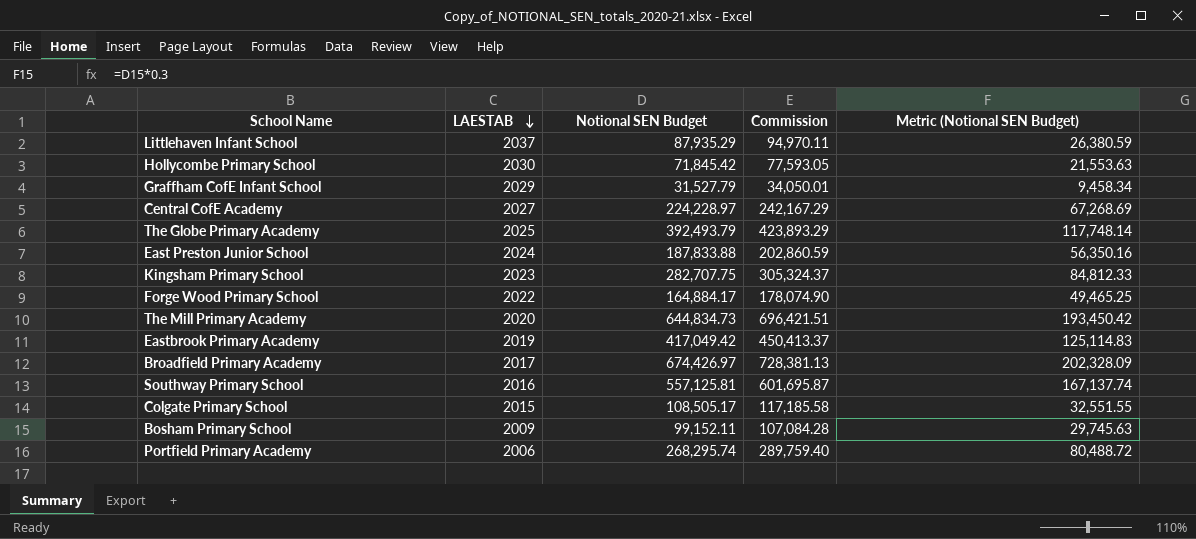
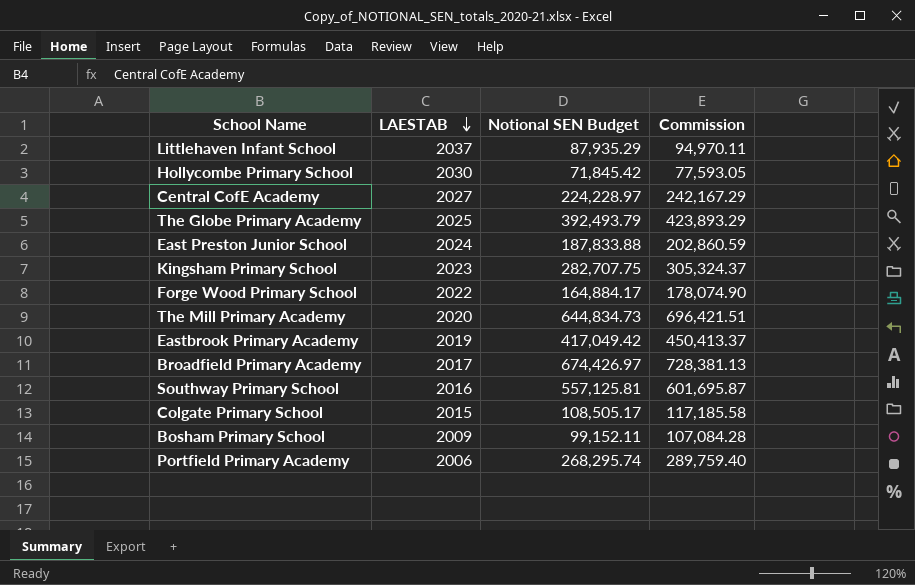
column Metric (Notional SEN Budget) | formula: [Notional SEN Budget] * 0.3 -> none
row Graffham CofE Infant School: 2029 | 31,527.79 | 34,050.01 | 9,458.34 -> none

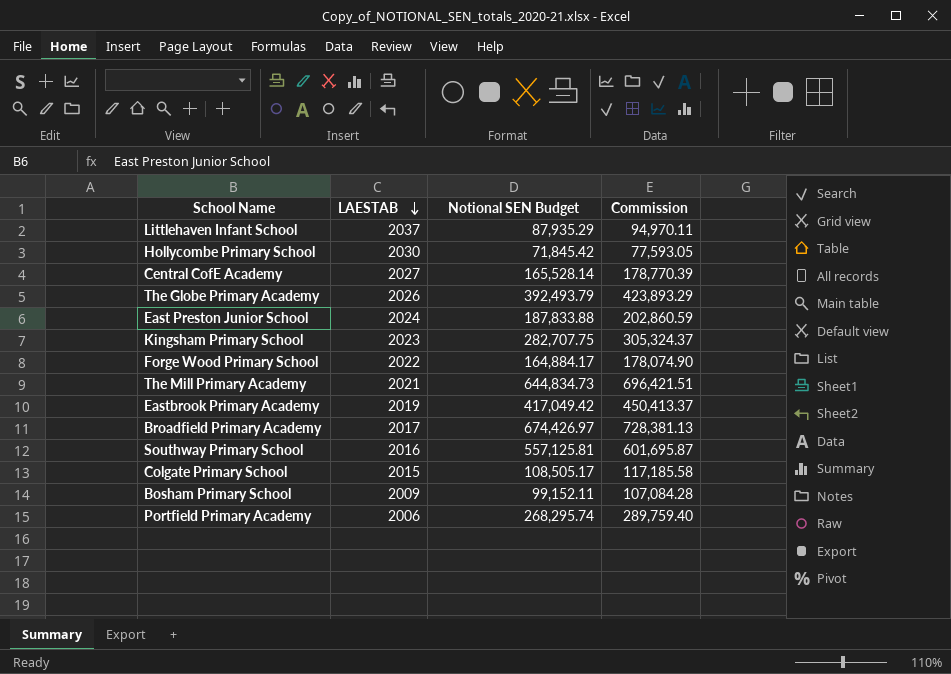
Central CofE Academy | Notional SEN Budget: 224,228.97 -> 165,528.14
Central CofE Academy | Commission: 242,167.29 -> 178,770.39
The Globe Primary Academy | LAESTAB: 2025 -> 2026
The Mill Primary Academy | LAESTAB: 2020 -> 2021

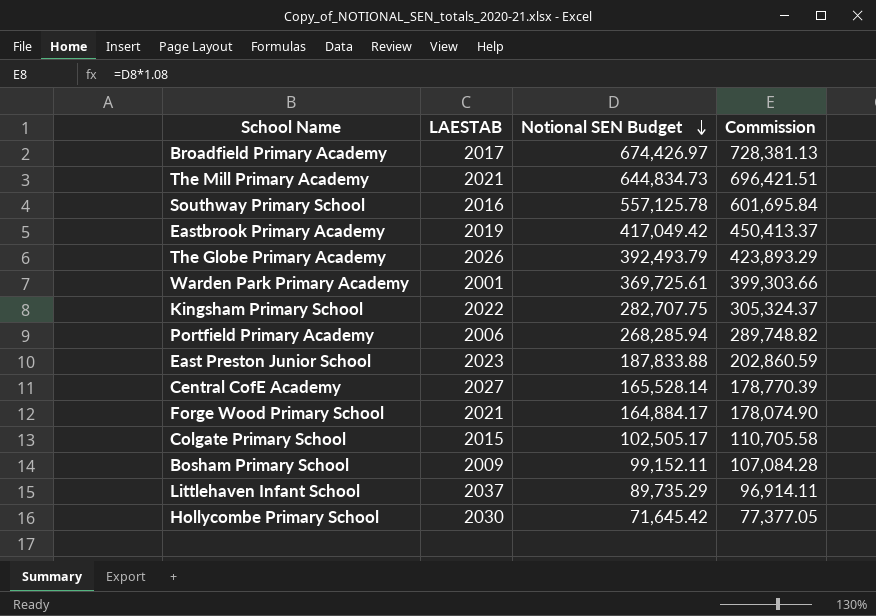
row order: LAESTAB descending -> Notional SEN Budget descending
Southway Primary School | Notional SEN Budget: 557,125.81 -> 557,125.78
Southway Primary School | Commission: 601,695.87 -> 601,695.84
row Warden Park Primary Academy: none -> 2001 | 369,725.61 | 399,303.66
Kingsham Primary School | LAESTAB: 2023 -> 2022
Portfield Primary Academy | Notional SEN Budget: 268,295.74 -> 268,285.94
Portfield Primary Academy | Commission: 289,759.40 -> 289,748.82
East Preston Junior School | LAESTAB: 2024 -> 2023
Forge Wood Primary School | LAESTAB: 2022 -> 2021
Colgate Primary School | Notional SEN Budget: 108,505.17 -> 102,505.17
Colgate Primary School | Commission: 117,185.58 -> 110,705.58
Littlehaven Infant School | Notional SEN Budget: 87,935.29 -> 89,735.29
Littlehaven Infant School | Commission: 94,970.11 -> 96,914.11
Hollycombe Primary School | Notional SEN Budget: 71,845.42 -> 71,645.42
Hollycombe Primary School | Commission: 77,593.05 -> 77,377.05

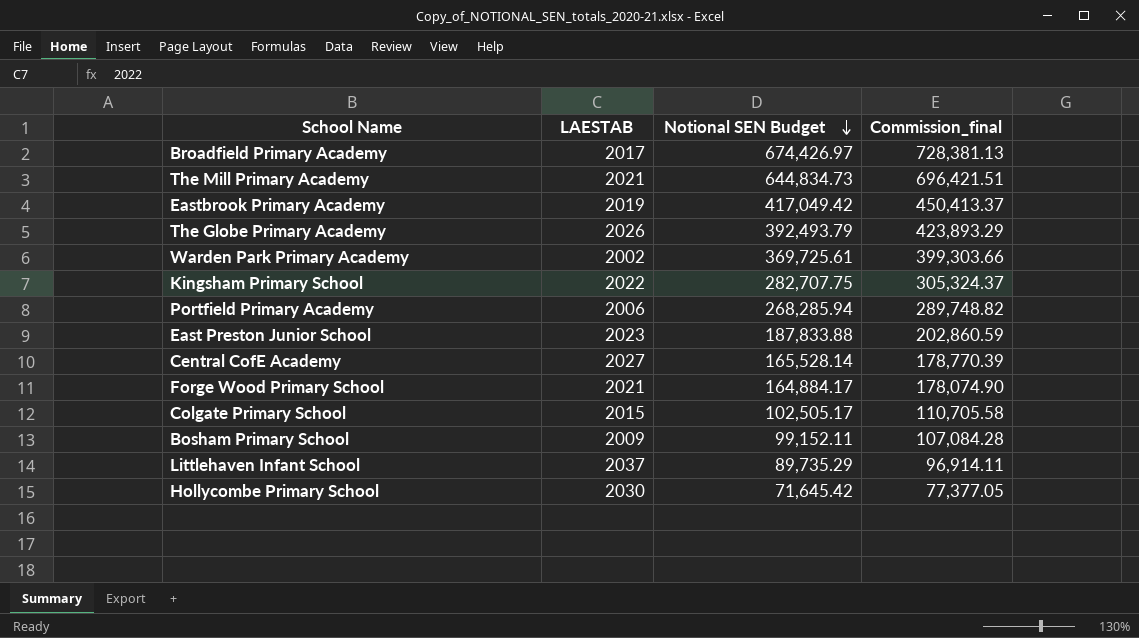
column name: Commission -> Commission_final
row Southway Primary School: 2016 | 557,125.78 | 601,695.84 -> none
Warden Park Primary Academy | LAESTAB: 2001 -> 2002

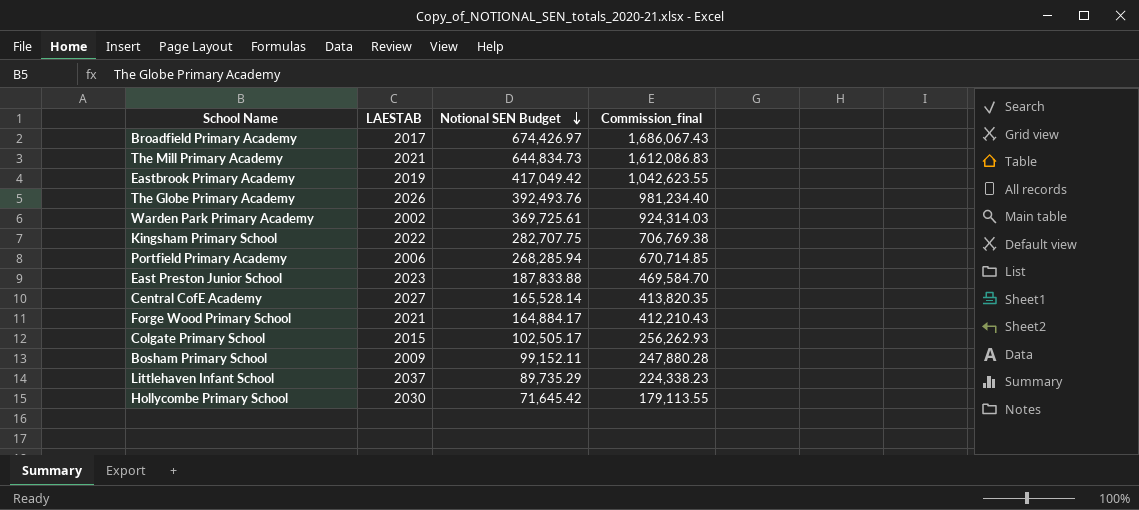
column Commission_final | formula: [Notional SEN Budget] * 1.08 -> [Notional SEN Budget] * 2.5
The Globe Primary Academy | Notional SEN Budget: 392,493.79 -> 392,493.76

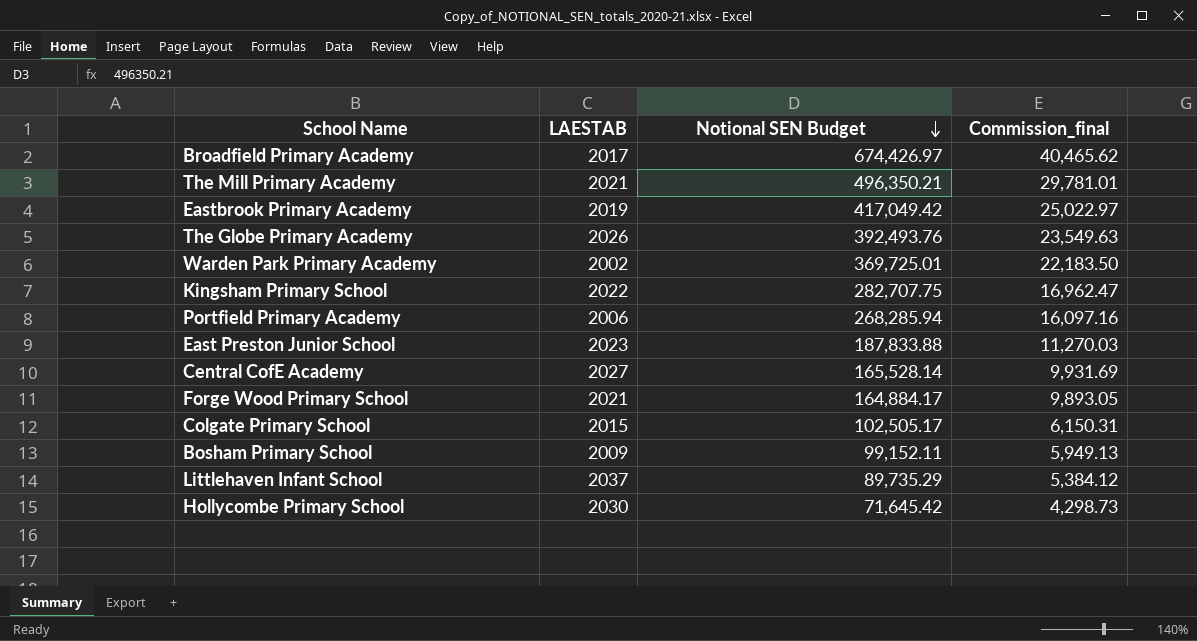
column Commission_final | formula: [Notional SEN Budget] * 2.5 -> [Notional SEN Budget] * 0.06
The Mill Primary Academy | Notional SEN Budget: 644,834.73 -> 496,350.21
Warden Park Primary Academy | Notional SEN Budget: 369,725.61 -> 369,725.01

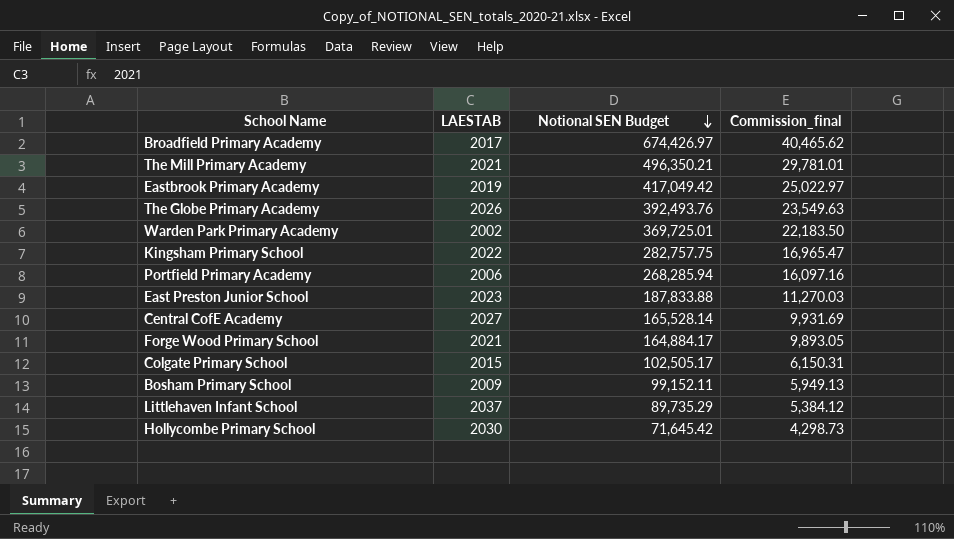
Kingsham Primary School | Notional SEN Budget: 282,707.75 -> 282,757.75
Kingsham Primary School | Commission_final: 16,962.47 -> 16,965.47

